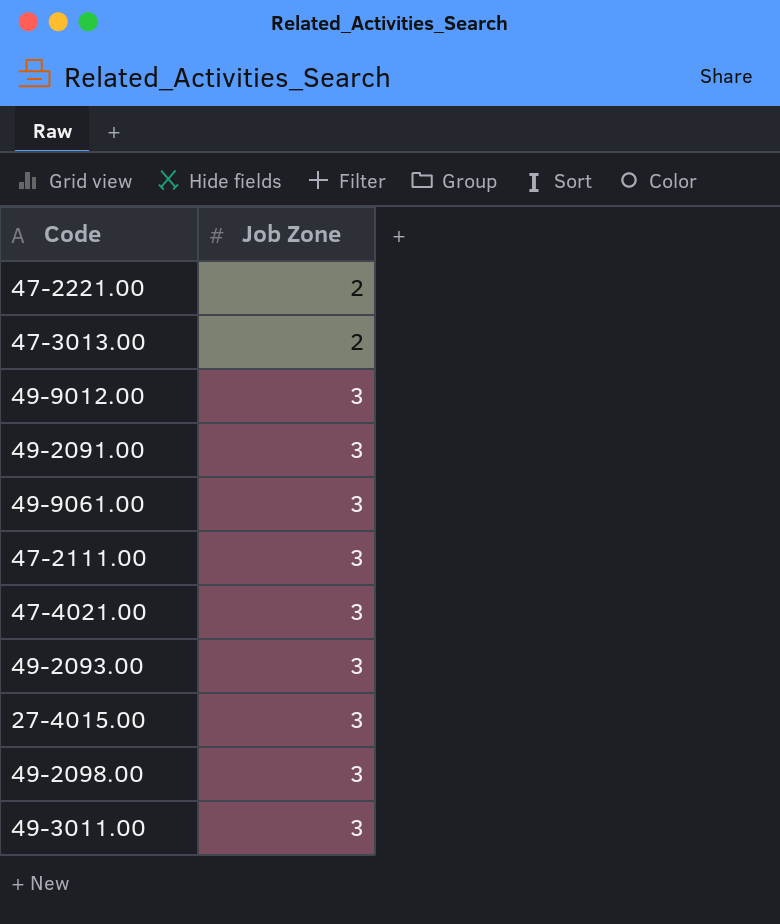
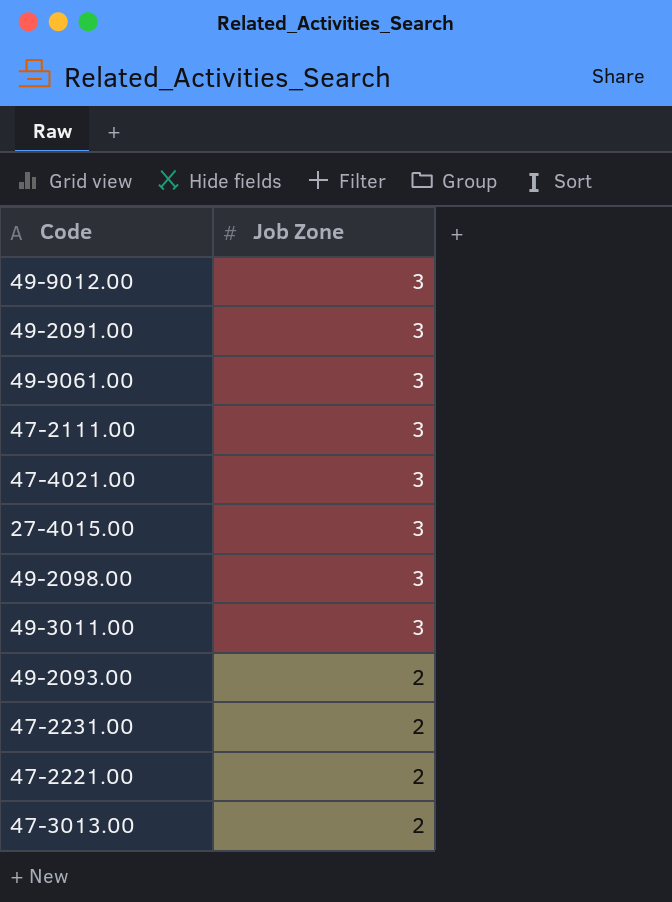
row order: Job Zone ascending -> Job Zone descending
49-2093.00 | Job Zone: 3 -> 2
row 47-2231.00: none -> 2

